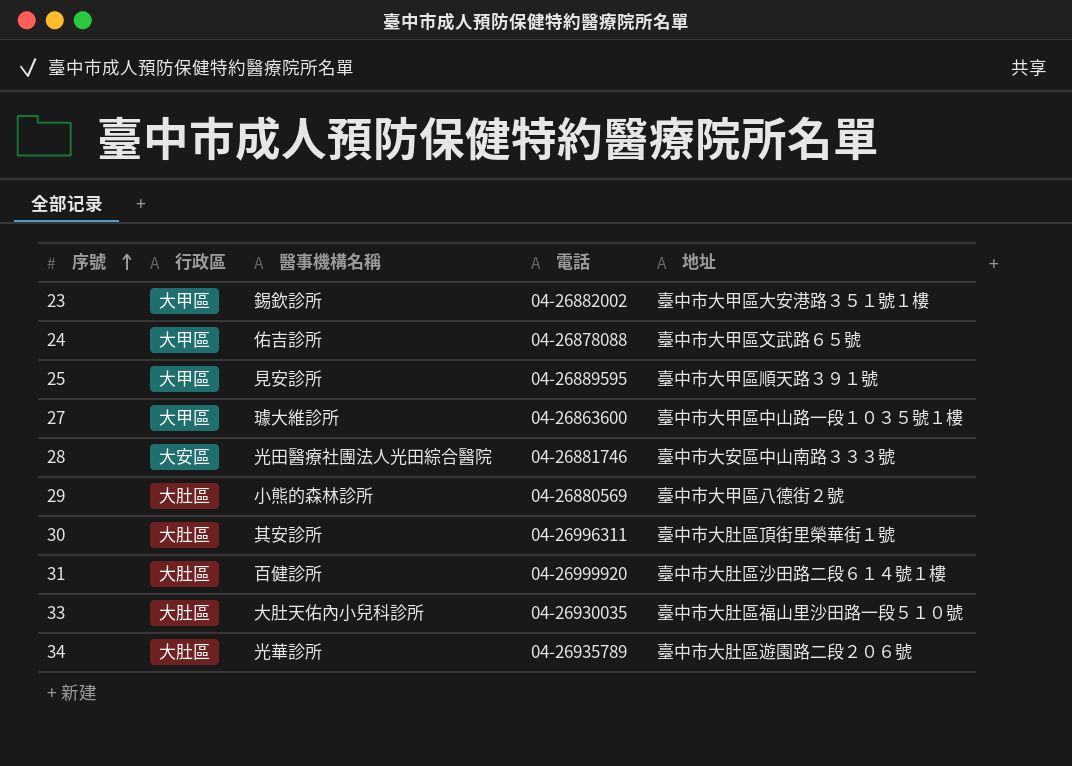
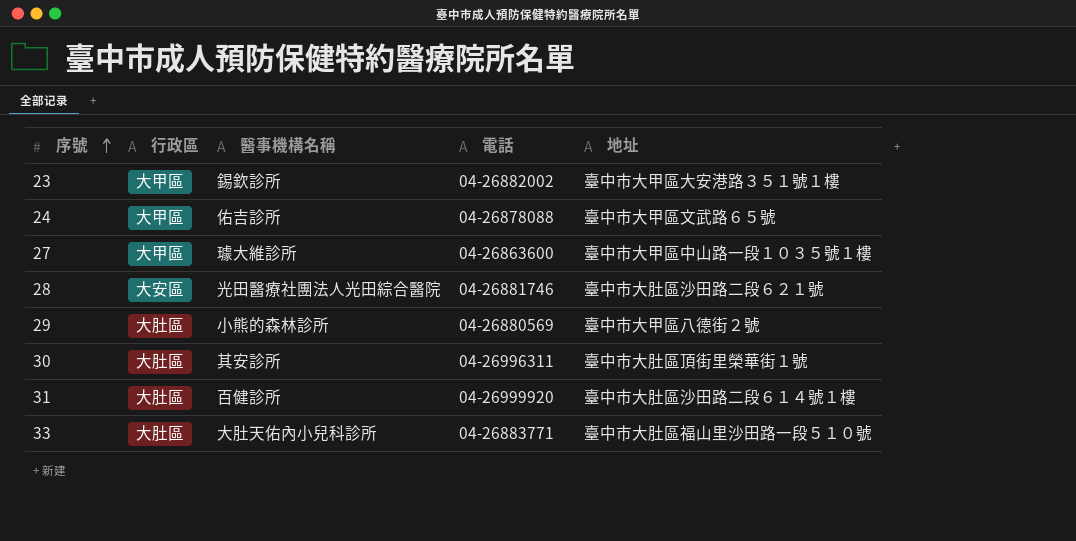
row 25: 大甲區 | 見安診所 | 04-26889595 | 臺中市大甲區順天路３９１號 -> none
row 34: 大肚區 | 光華診所 | 04-26935789 | 臺中市大肚區遊園路二段２０６號 -> none
28 | 地址: 臺中市大安區中山南路３３３號 -> 臺中市大肚區沙田路二段６２１號
33 | 電話: 04-26930035 -> 04-26883771

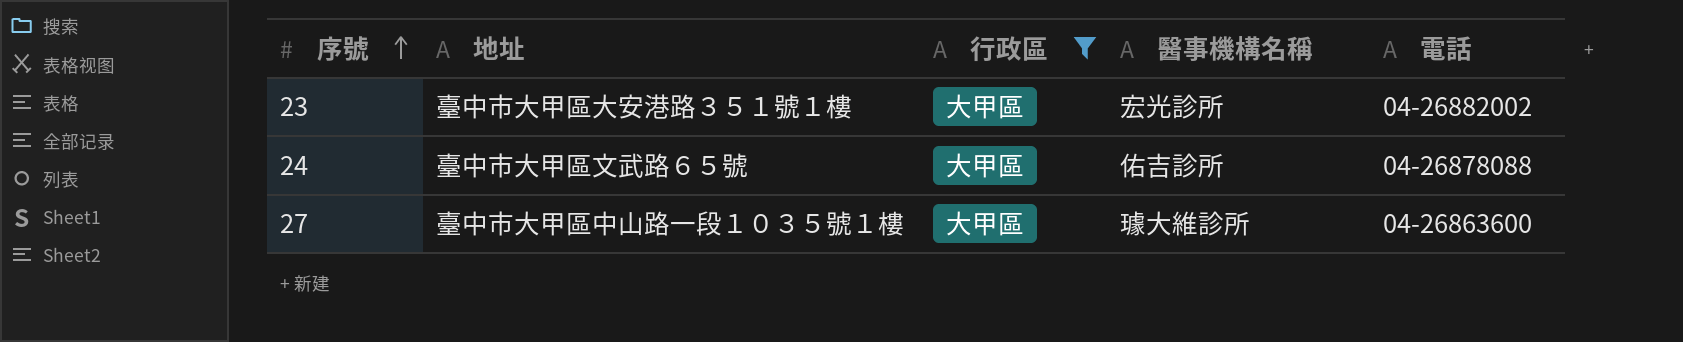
filter: none -> 行政區 = 大甲區
column 地址 | position: 5 -> 2
23 | 醫事機構名稱: 錫欽診所 -> 宏光診所

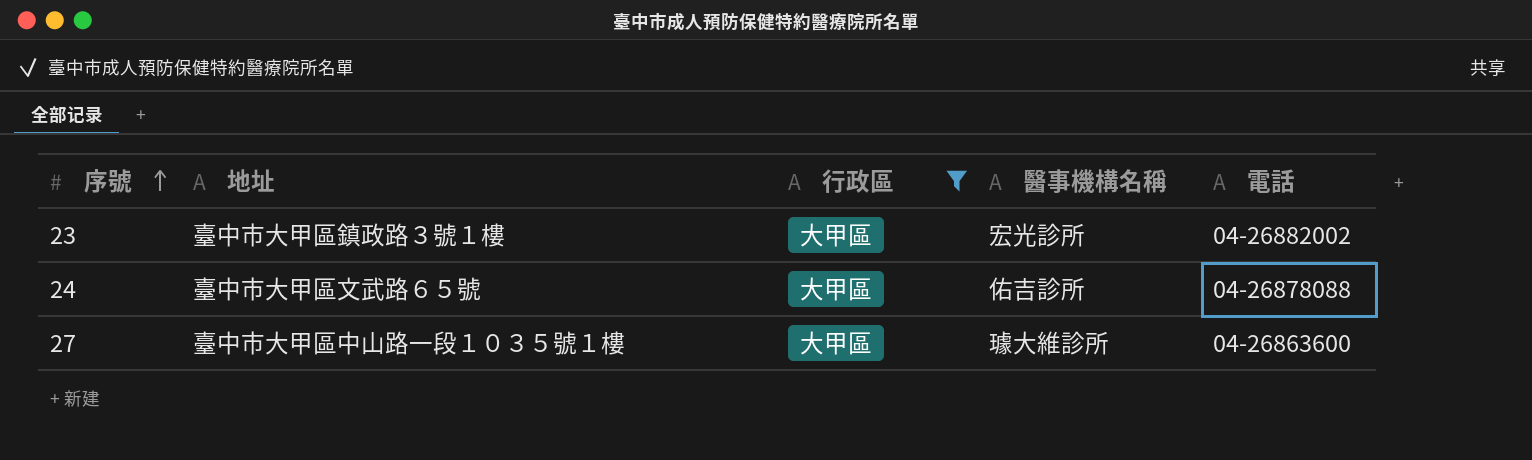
23 | 地址: 臺中市大甲區大安港路３５１號１樓 -> 臺中市大甲區鎮政路３號１樓

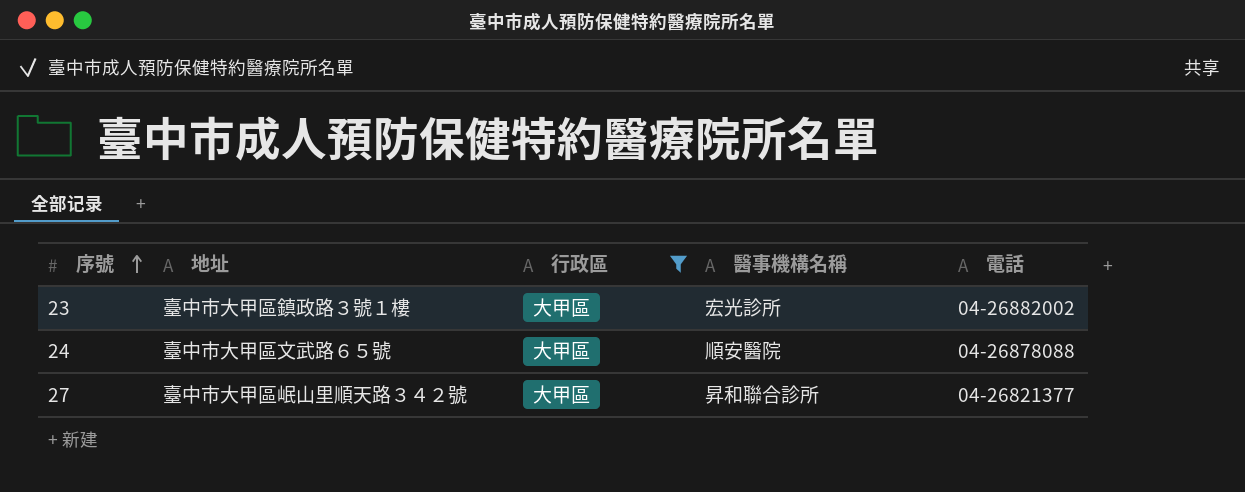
24 | 醫事機構名稱: 佑吉診所 -> 順安醫院
27 | 地址: 臺中市大甲區中山路一段１０３５號１樓 -> 臺中市大甲區岷山里順天路３４２號
27 | 醫事機構名稱: 璩大維診所 -> 昇和聯合診所
27 | 電話: 04-26863600 -> 04-26821377

